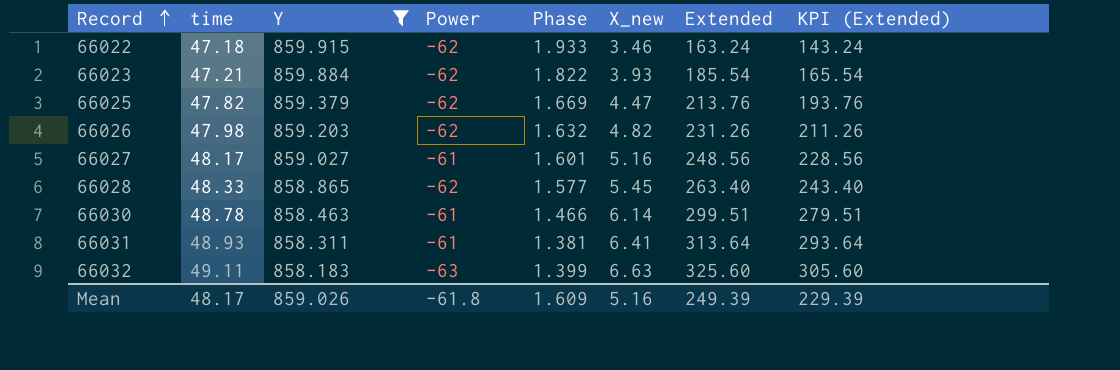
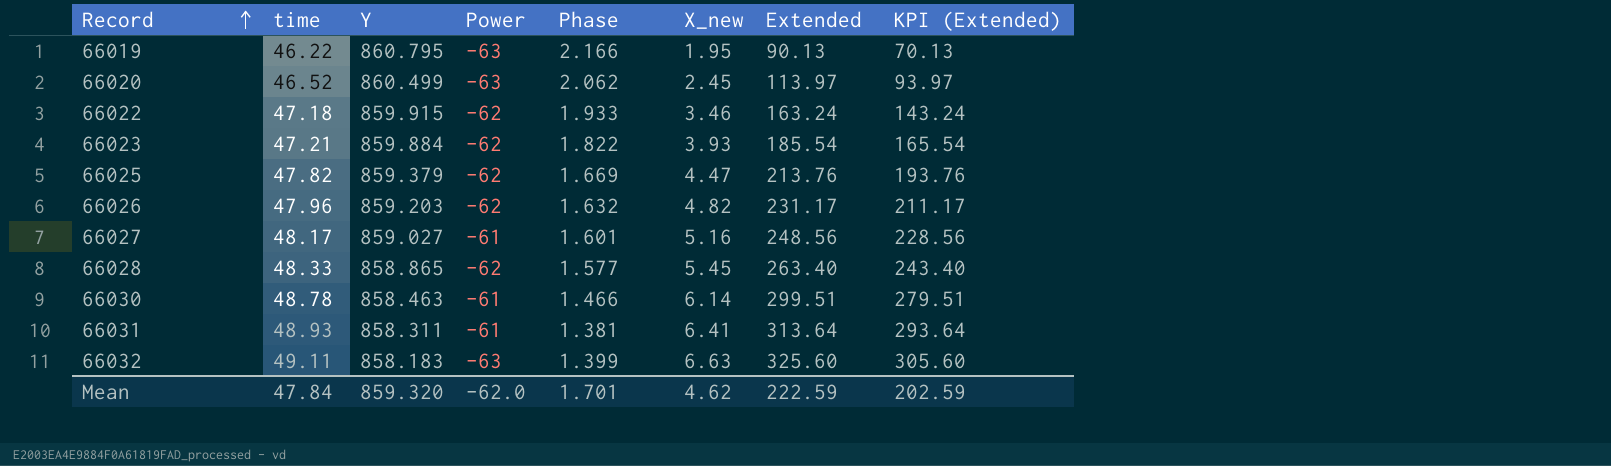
filter: Y <= 859.915 -> none
66026 | time: 47.98 -> 47.96
66026 | Extended: 231.26 -> 231.17
66026 | KPI (Extended): 211.26 -> 211.17
Mean | time: 48.17 -> 47.84
Mean | Y: 859.026 -> 859.320
Mean | Power: -61.8 -> -62.0
Mean | Phase: 1.609 -> 1.701
Mean | X_new: 5.16 -> 4.62
Mean | Extended: 249.39 -> 222.59
Mean | KPI (Extended): 229.39 -> 202.59

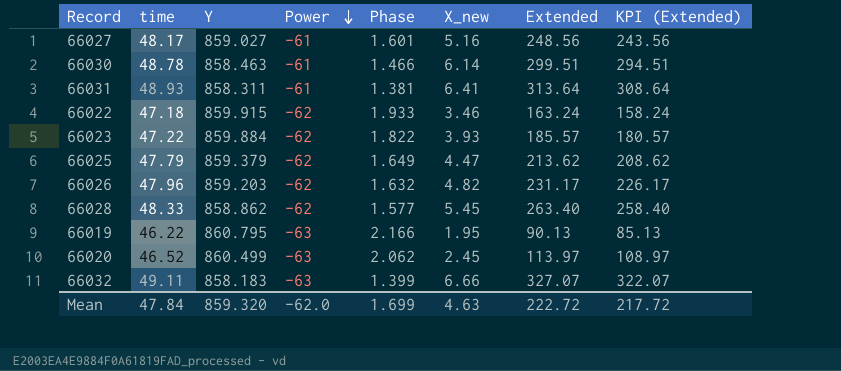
row order: Record ascending -> Power descending
column KPI (Extended) | formula: [Extended] - 20 -> [Extended] - 5
66023 | time: 47.21 -> 47.22
66023 | Extended: 185.54 -> 185.57
66025 | time: 47.82 -> 47.79
66025 | Phase: 1.669 -> 1.649
66025 | Extended: 213.76 -> 213.62
66028 | Y: 858.865 -> 858.862
66032 | X_new: 6.63 -> 6.66
66032 | Extended: 325.60 -> 327.07
Mean | Phase: 1.701 -> 1.699
Mean | X_new: 4.62 -> 4.63
Mean | Extended: 222.59 -> 222.72
Mean | KPI (Extended): 202.59 -> 217.72

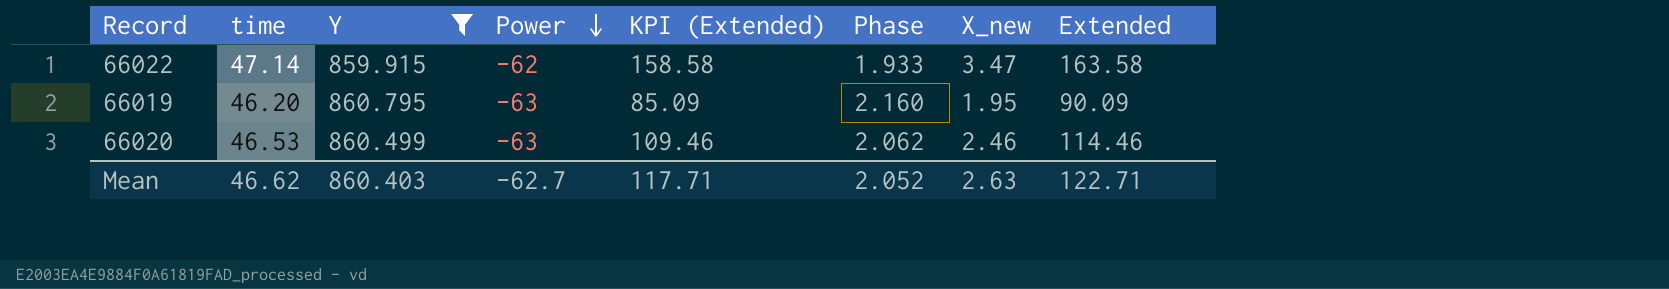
filter: none -> Y >= 859.915
column KPI (Extended) | position: 8 -> 5
66022 | time: 47.18 -> 47.14
66022 | KPI (Extended): 158.24 -> 158.58
66022 | X_new: 3.46 -> 3.47
66022 | Extended: 163.24 -> 163.58
66019 | time: 46.22 -> 46.20
66019 | KPI (Extended): 85.13 -> 85.09
66019 | Phase: 2.166 -> 2.160
66019 | Extended: 90.13 -> 90.09
66020 | time: 46.52 -> 46.53
66020 | KPI (Extended): 108.97 -> 109.46
66020 | X_new: 2.45 -> 2.46
66020 | Extended: 113.97 -> 114.46
Mean | time: 47.84 -> 46.62
Mean | Y: 859.320 -> 860.403
Mean | Power: -62.0 -> -62.7
Mean | KPI (Extended): 217.72 -> 117.71
Mean | Phase: 1.699 -> 2.052
Mean | X_new: 4.63 -> 2.63
Mean | Extended: 222.72 -> 122.71

